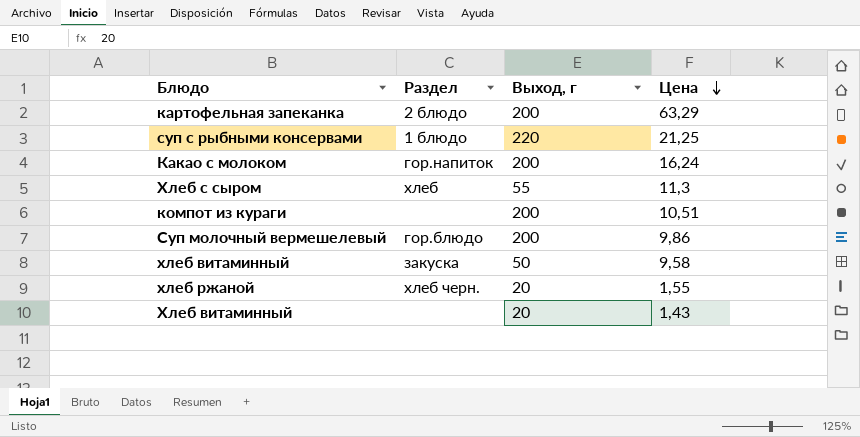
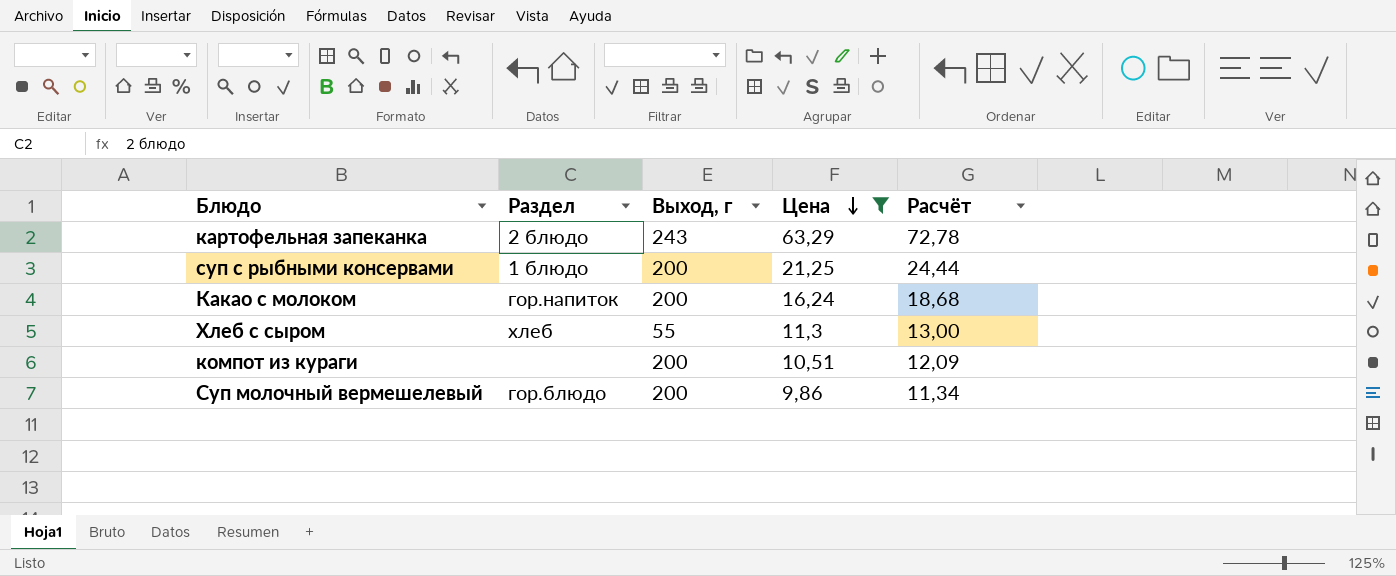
filter: none -> Цена >= 9,86
column Расчёт | formula: none -> [Цена] * 1,15
картофельная запеканка | Выход, г: 200 -> 243
суп с рыбными консервами | Выход, г: 220 -> 200

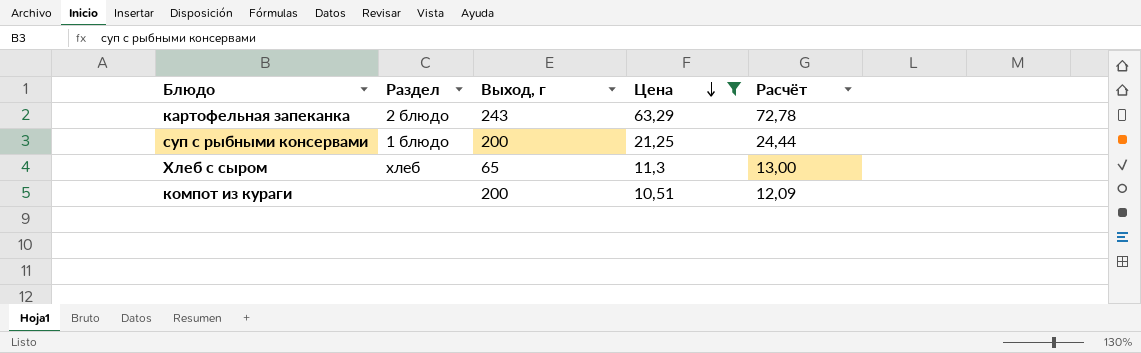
row Какао с молоком: гор.напиток | 200 | 16,24 | 18,68 -> none
row Суп молочный вермешелевый: гор.блюдо | 200 | 9,86 | 11,34 -> none
Хлеб с сыром | Выход, г: 55 -> 65

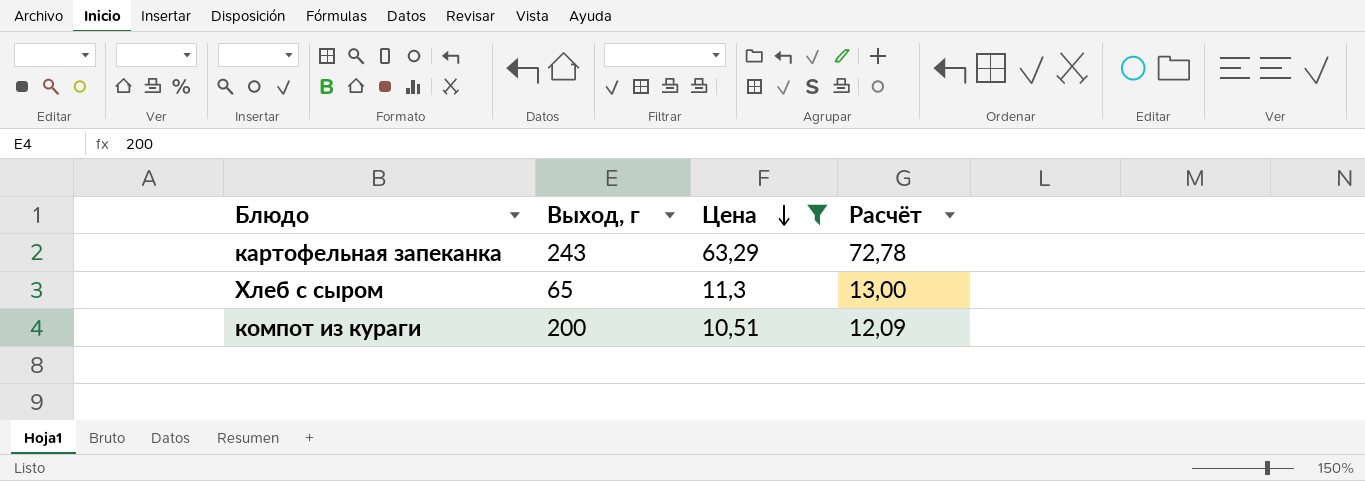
column Раздел | position: 2 -> none
row суп с рыбными консервами: 1 блюдо | 200 | 21,25 | 24,44 -> none

